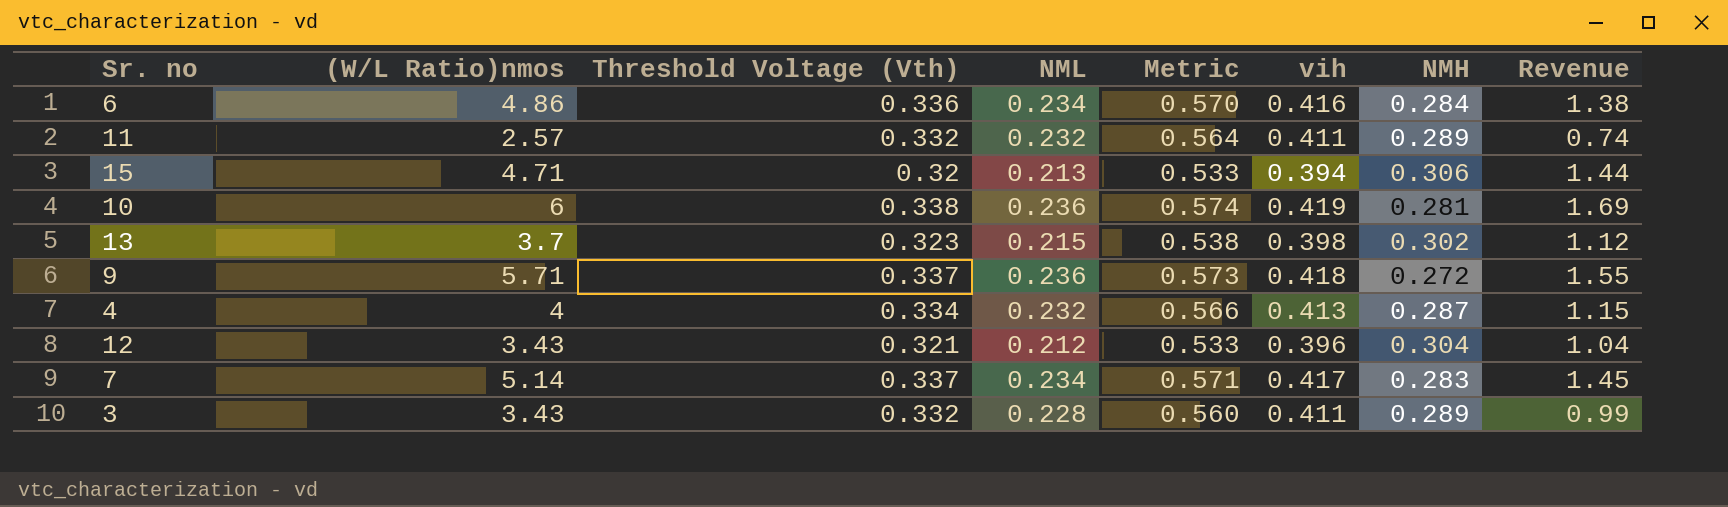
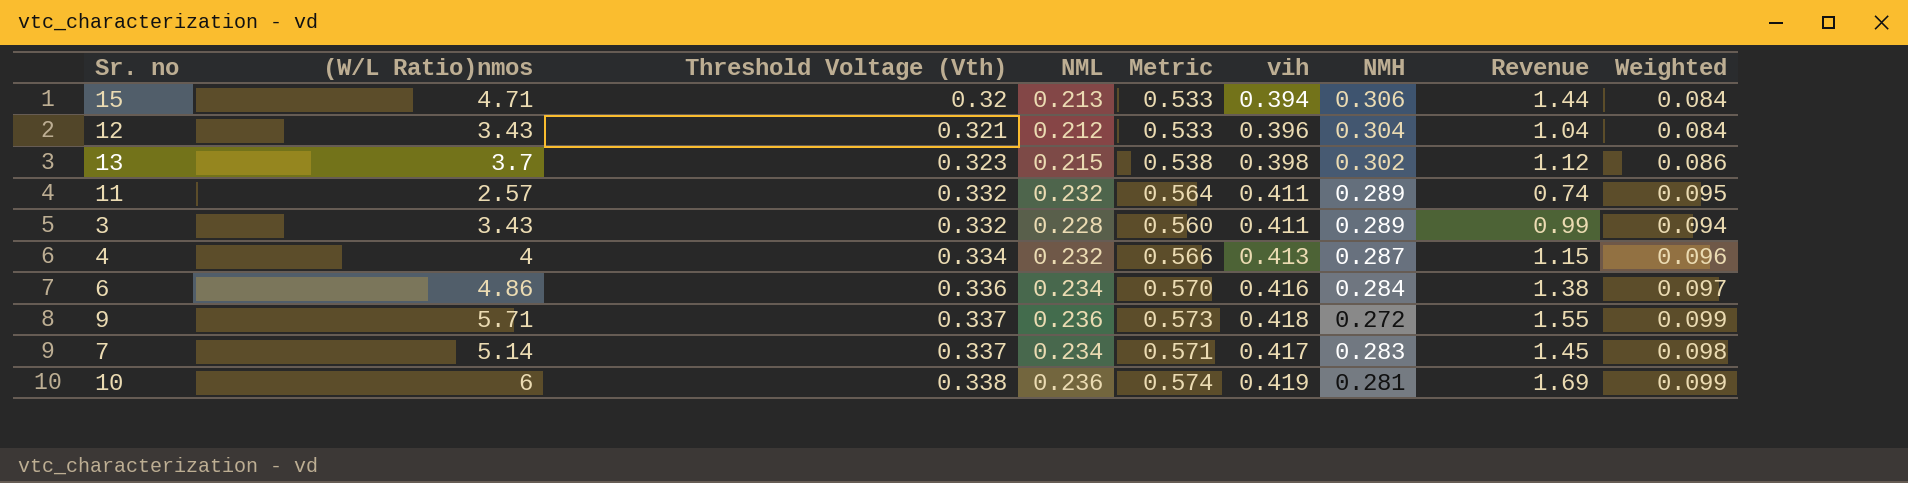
row order: none -> Threshold Voltage (Vth) ascending
column Weighted | formula: none -> [NML] * [vih]

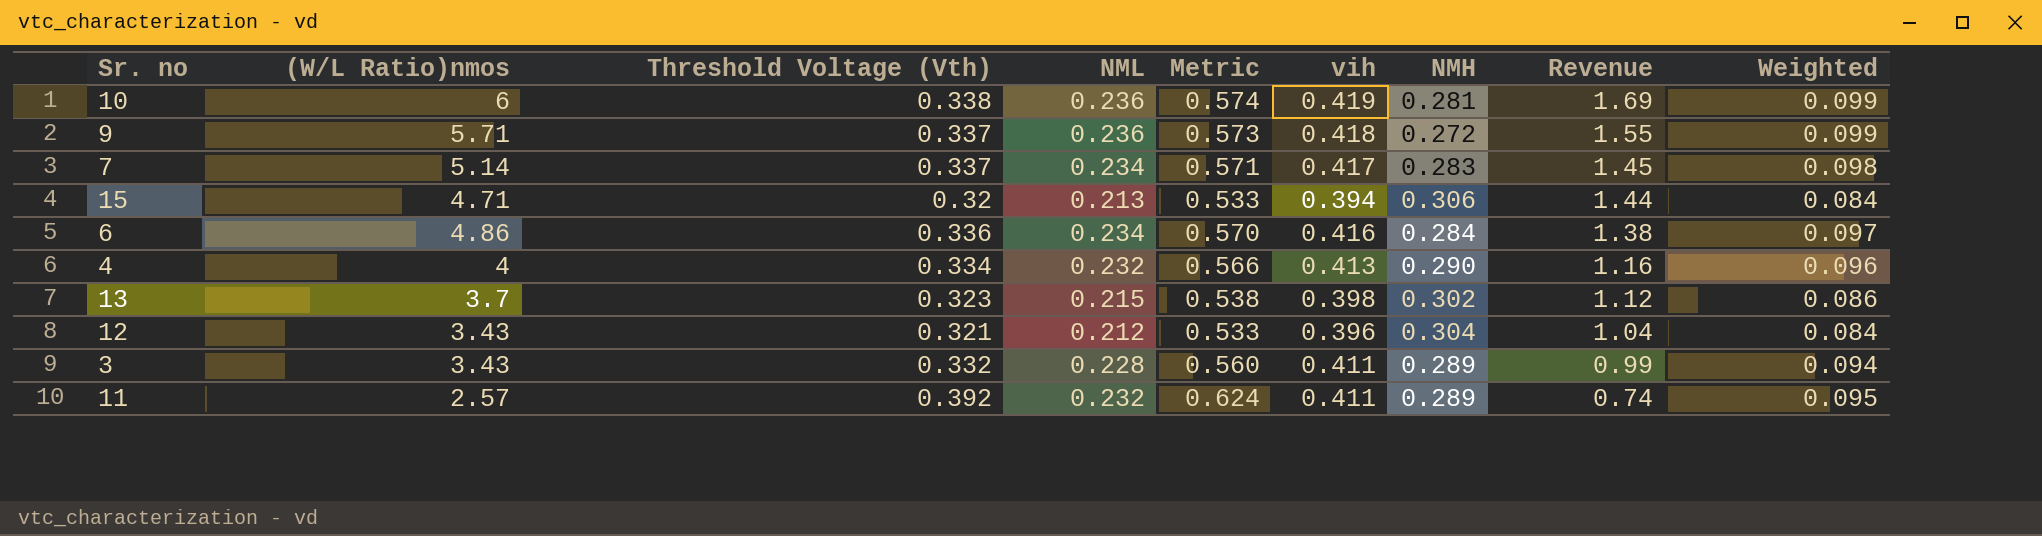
row order: Threshold Voltage (Vth) ascending -> Revenue descending
4 | NMH: 0.287 -> 0.290
4 | Revenue: 1.15 -> 1.16
11 | Threshold Voltage (Vth): 0.332 -> 0.392
11 | Metric: 0.564 -> 0.624

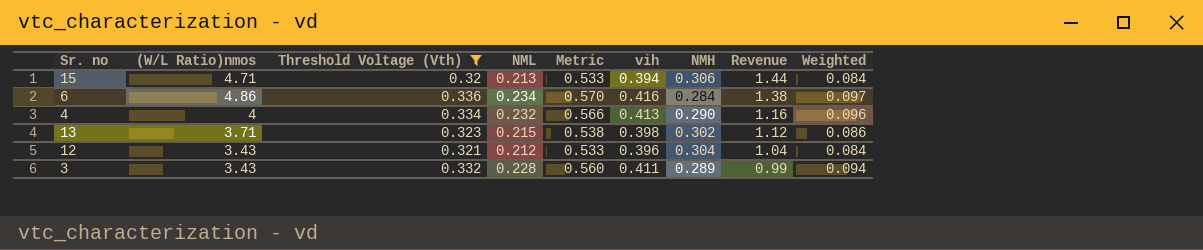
filter: none -> Threshold Voltage (Vth) <= 0.336
13 | (W/L Ratio)nmos: 3.7 -> 3.71

